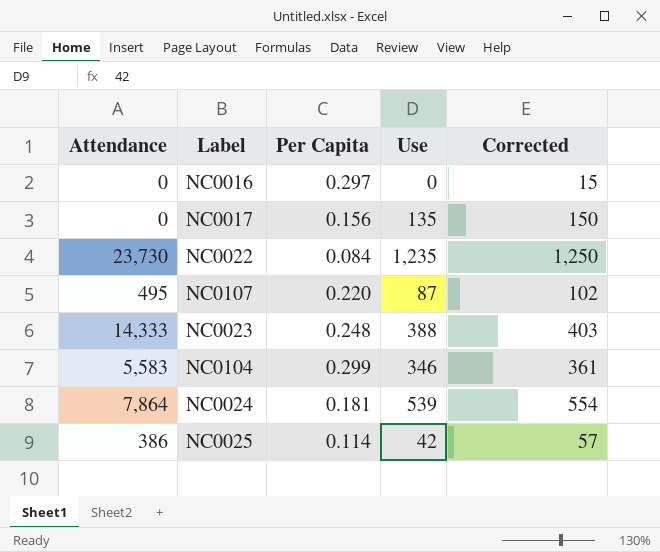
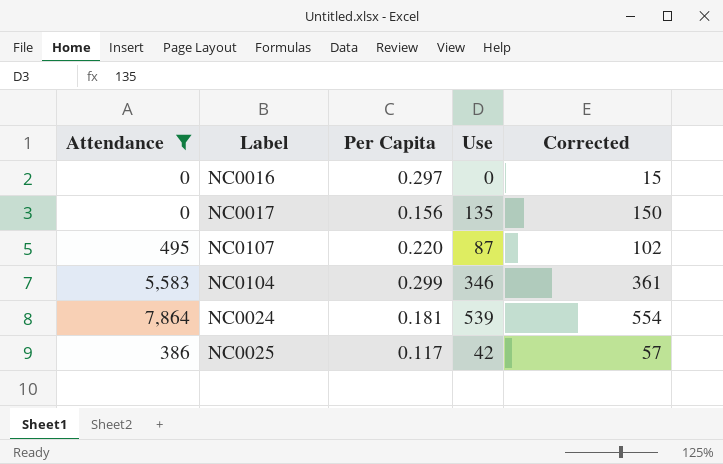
filter: none -> Attendance <= 7,864
NC0025 | Per Capita: 0.114 -> 0.117

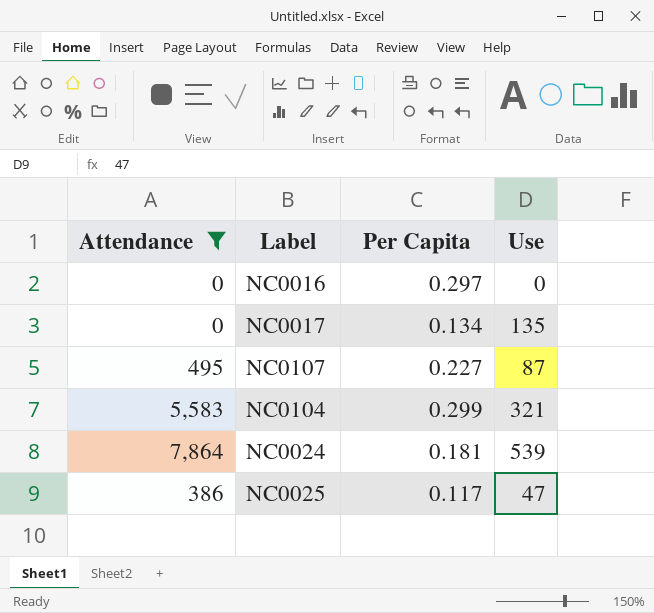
column Corrected | formula: [Use] + 15 -> none
NC0017 | Per Capita: 0.156 -> 0.134
NC0107 | Per Capita: 0.220 -> 0.227
NC0104 | Use: 346 -> 321
NC0025 | Use: 42 -> 47

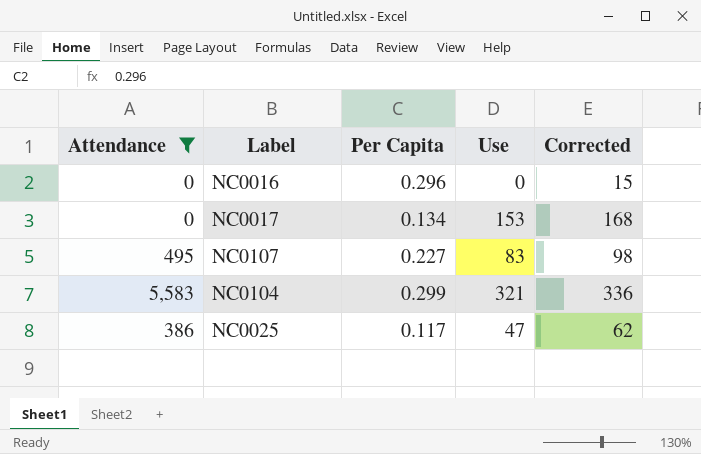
column Corrected | formula: none -> [Use] + 15
row NC0024: 7,864 | 0.181 | 539 -> none
NC0016 | Per Capita: 0.297 -> 0.296
NC0017 | Use: 135 -> 153
NC0107 | Use: 87 -> 83

